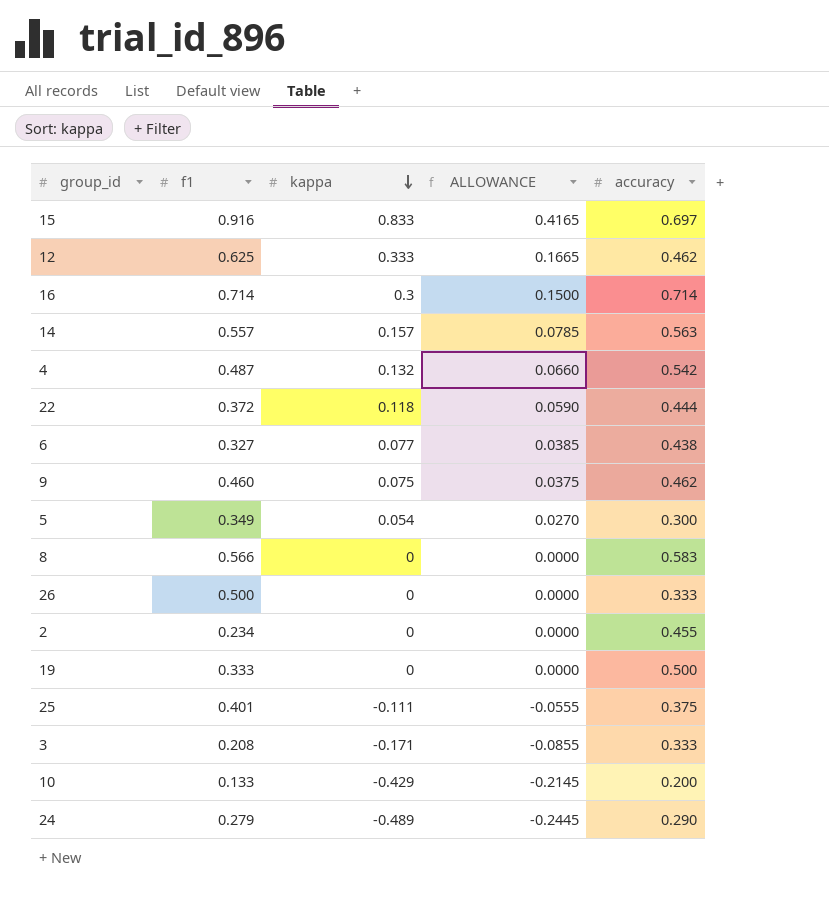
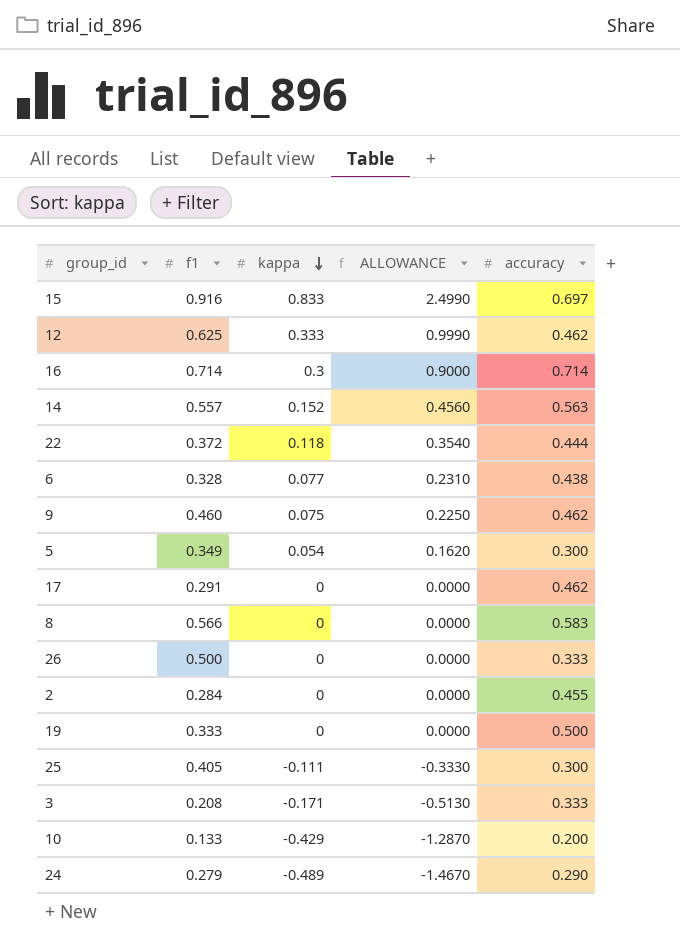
column ALLOWANCE | formula: [kappa] * 0.5 -> [kappa] * 3
row 4: 0.487 | 0.132 | 0.0660 | 0.542 -> none
14 | kappa: 0.157 -> 0.152
6 | f1: 0.327 -> 0.328
row 17: none -> 0.291 | 0 | 0.0000 | 0.462
2 | f1: 0.234 -> 0.284
25 | f1: 0.401 -> 0.405
25 | accuracy: 0.375 -> 0.300

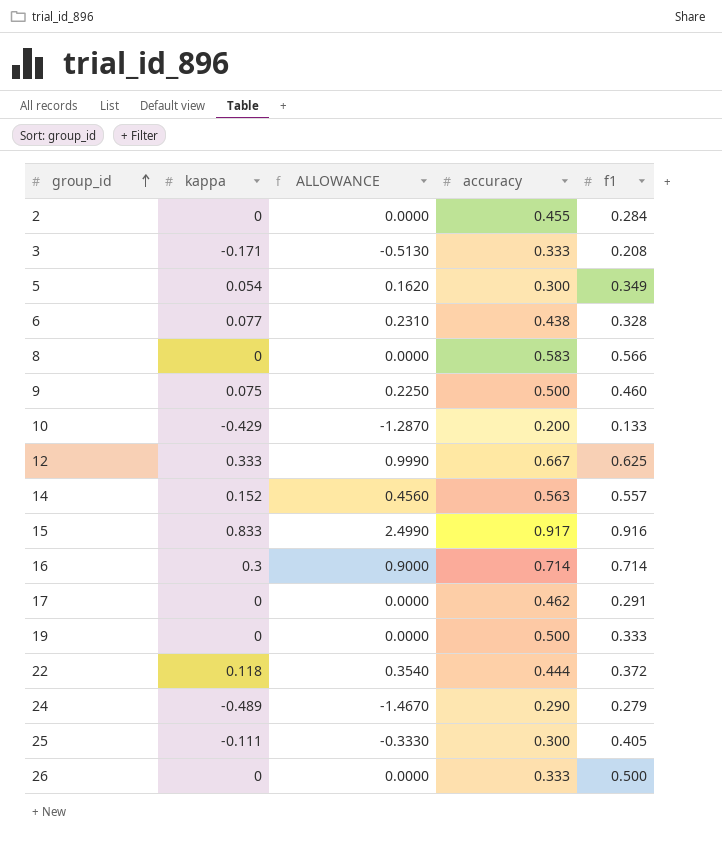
row order: kappa descending -> group_id ascending
column f1 | position: 2 -> 5
9 | accuracy: 0.462 -> 0.500
12 | accuracy: 0.462 -> 0.667
15 | accuracy: 0.697 -> 0.917

